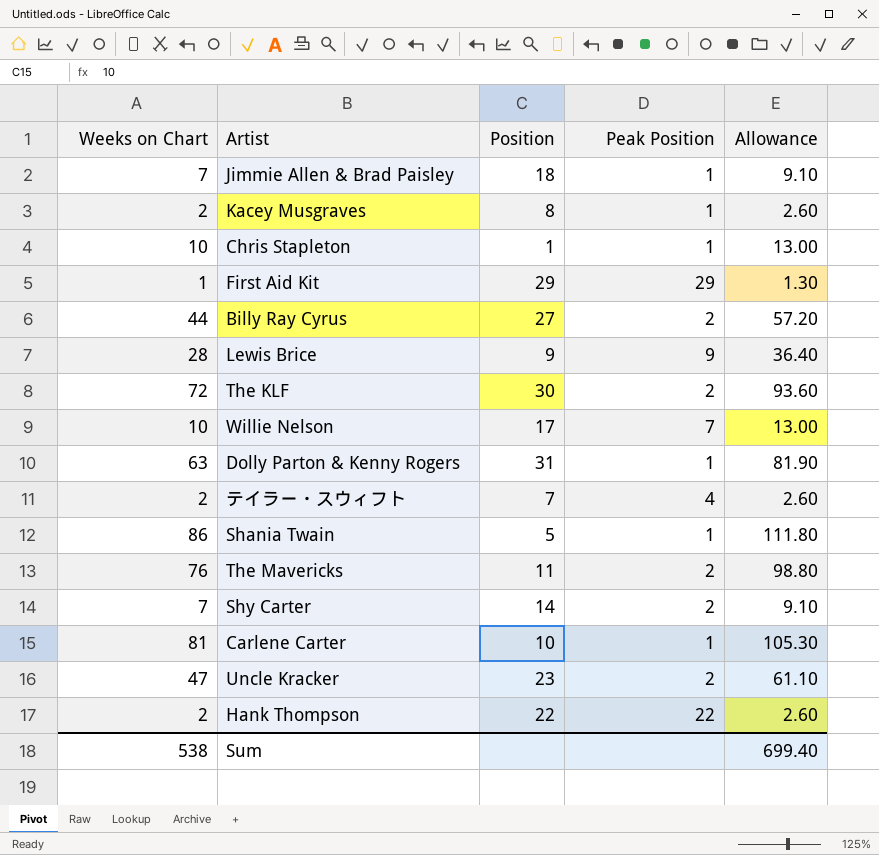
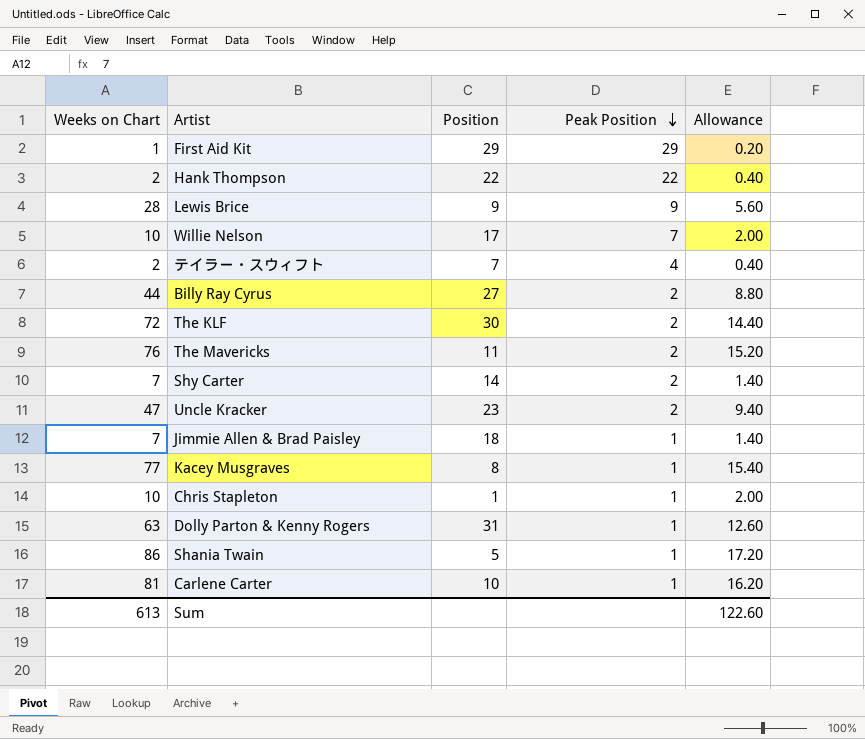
row order: none -> Peak Position descending
column Allowance | formula: [Weeks on Chart] * 1.3 -> [Weeks on Chart] * 0.2
Kacey Musgraves | Weeks on Chart: 2 -> 77
Sum | Weeks on Chart: 538 -> 613
Sum | Allowance: 699.40 -> 122.60

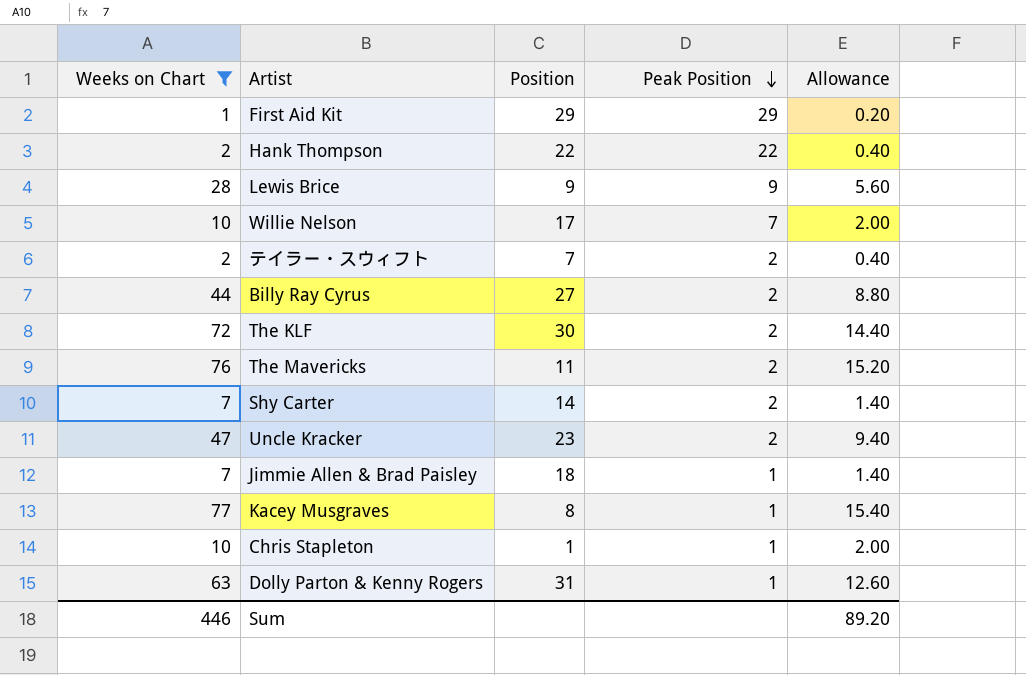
filter: none -> Weeks on Chart <= 77
テイラー・スウィフト | Peak Position: 4 -> 2
Sum | Weeks on Chart: 613 -> 446
Sum | Allowance: 122.60 -> 89.20

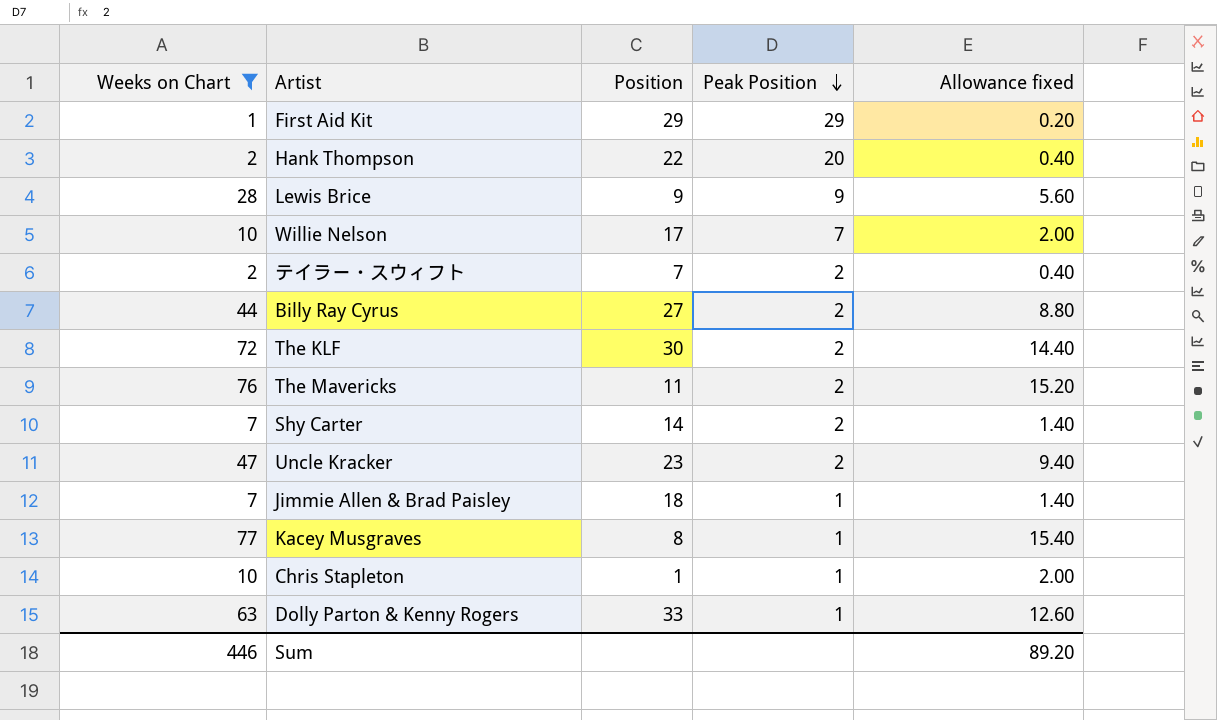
column name: Allowance -> Allowance fixed
Hank Thompson | Peak Position: 22 -> 20
Dolly Parton & Kenny Rogers | Position: 31 -> 33

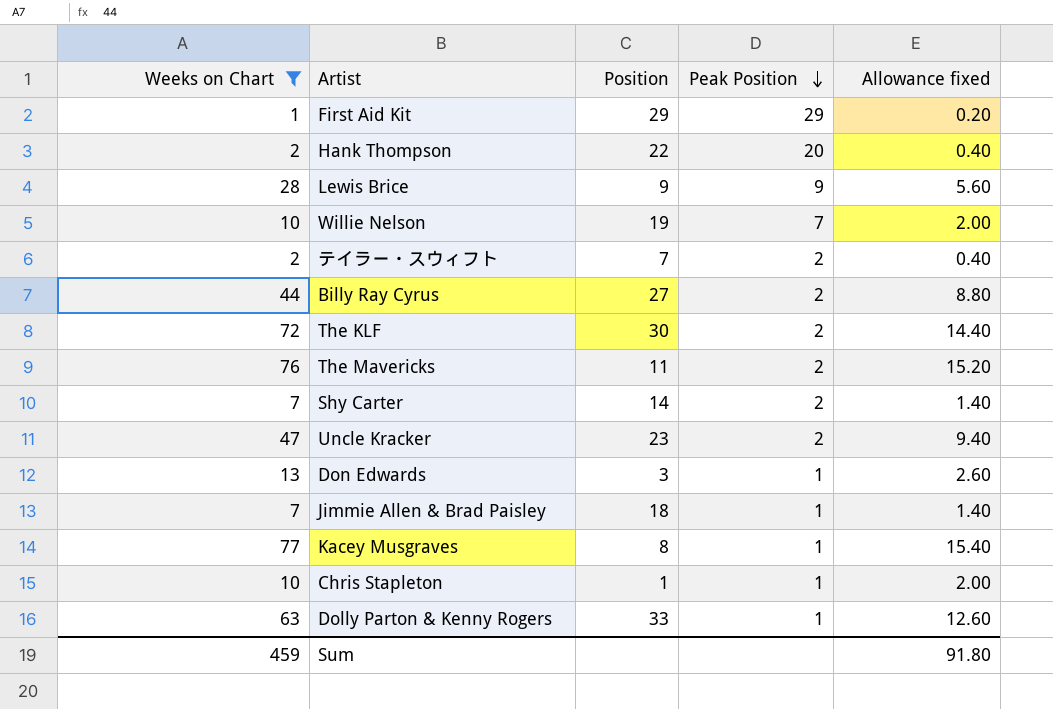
Willie Nelson | Position: 17 -> 19
row Don Edwards: none -> 13 | 3 | 1 | 2.60
Sum | Weeks on Chart: 446 -> 459
Sum | Allowance fixed: 89.20 -> 91.80

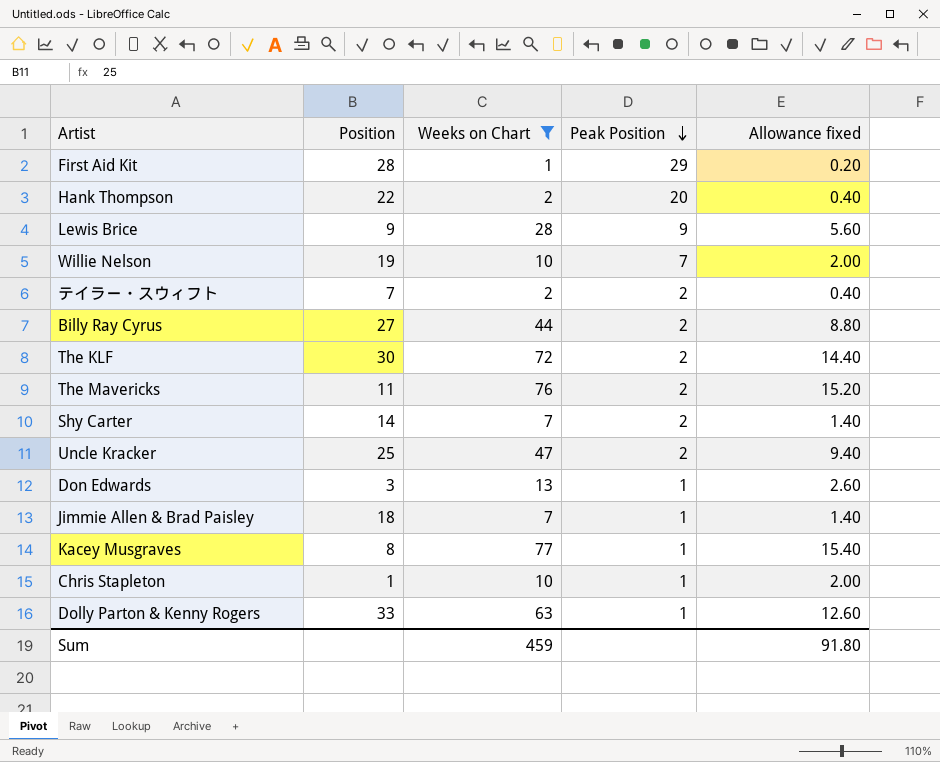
column Weeks on Chart | position: 1 -> 3
First Aid Kit | Position: 29 -> 28
Uncle Kracker | Position: 23 -> 25

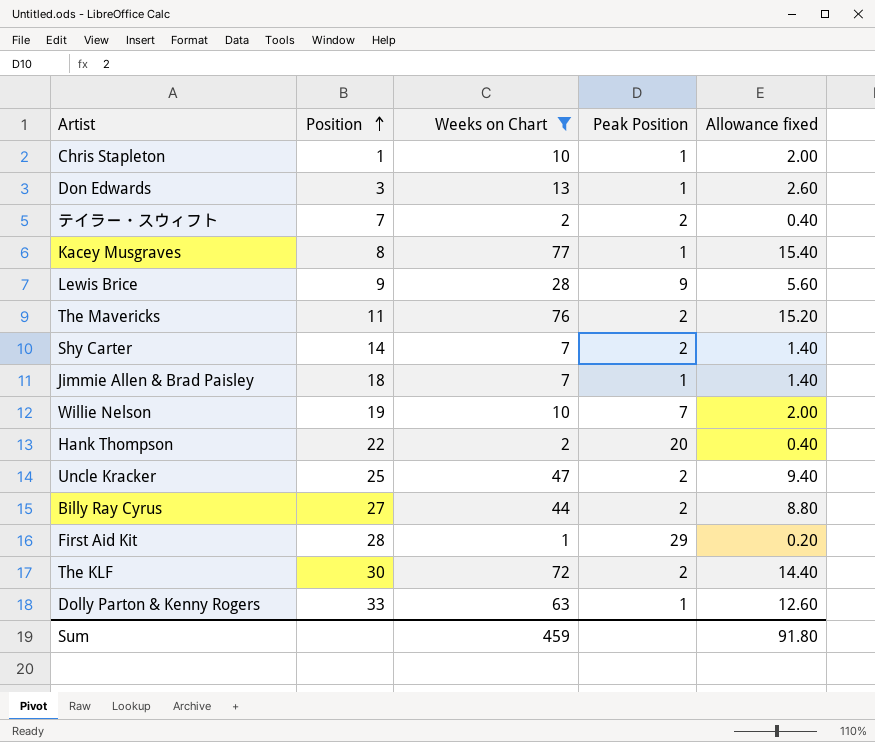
row order: Peak Position descending -> Position ascending

